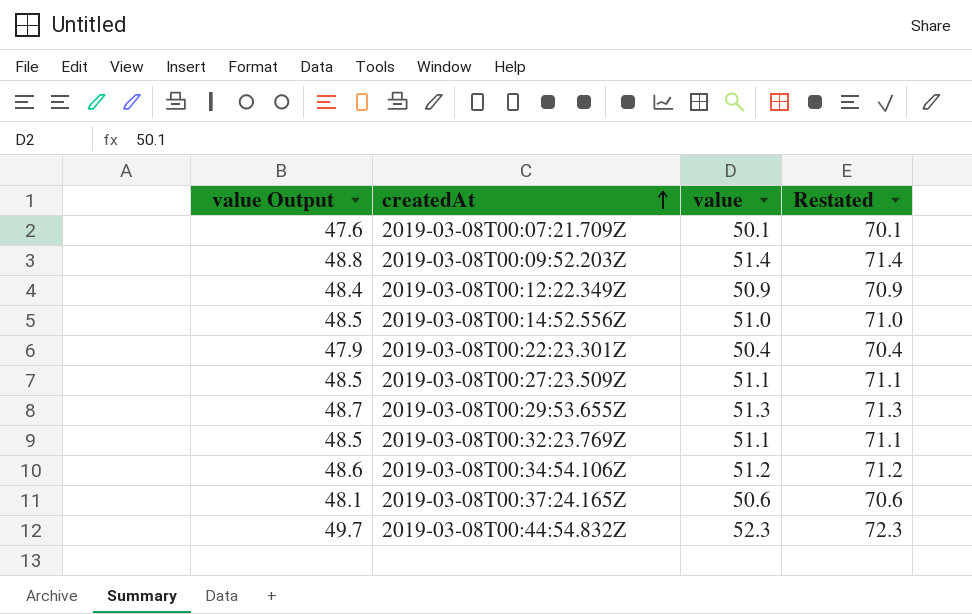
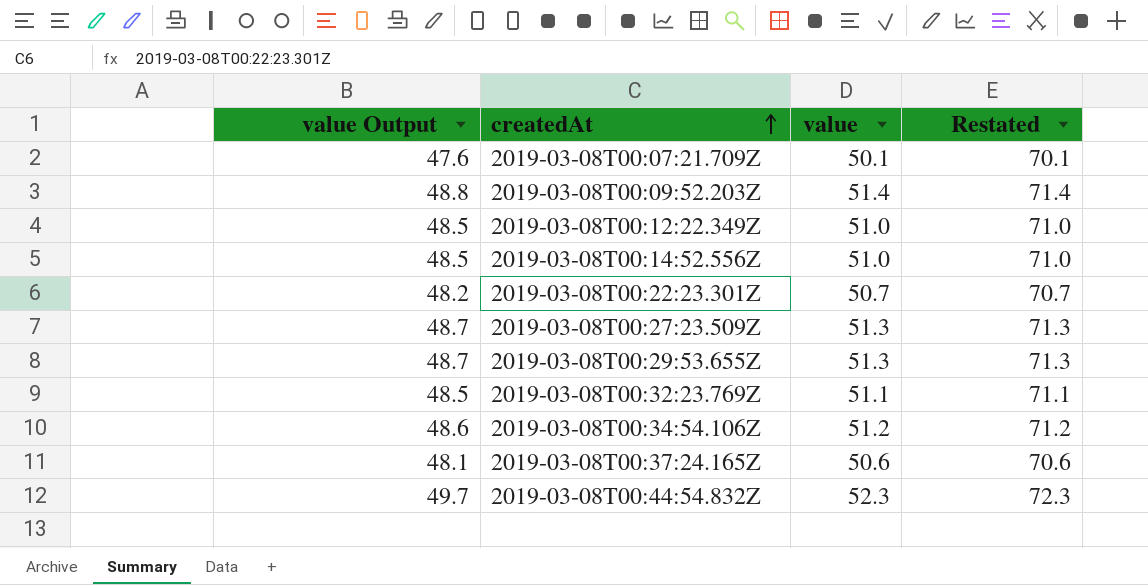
2019-03-08T00:12:22.349Z | value Output: 48.4 -> 48.5
2019-03-08T00:12:22.349Z | value: 50.9 -> 51.0
2019-03-08T00:12:22.349Z | Restated: 70.9 -> 71.0
2019-03-08T00:22:23.301Z | value Output: 47.9 -> 48.2
2019-03-08T00:22:23.301Z | value: 50.4 -> 50.7
2019-03-08T00:22:23.301Z | Restated: 70.4 -> 70.7
2019-03-08T00:27:23.509Z | value Output: 48.5 -> 48.7
2019-03-08T00:27:23.509Z | value: 51.1 -> 51.3
2019-03-08T00:27:23.509Z | Restated: 71.1 -> 71.3

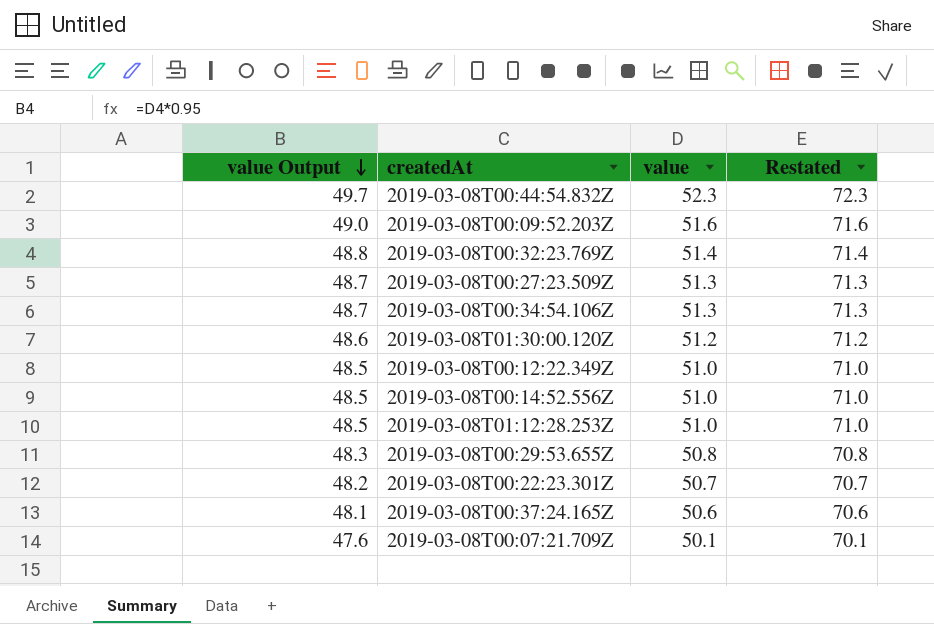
row order: createdAt ascending -> value Output descending
2019-03-08T00:09:52.203Z | value Output: 48.8 -> 49.0
2019-03-08T00:09:52.203Z | value: 51.4 -> 51.6
2019-03-08T00:09:52.203Z | Restated: 71.4 -> 71.6
2019-03-08T00:32:23.769Z | value Output: 48.5 -> 48.8
2019-03-08T00:32:23.769Z | value: 51.1 -> 51.4
2019-03-08T00:32:23.769Z | Restated: 71.1 -> 71.4
2019-03-08T00:34:54.106Z | value Output: 48.6 -> 48.7
2019-03-08T00:34:54.106Z | value: 51.2 -> 51.3
2019-03-08T00:34:54.106Z | Restated: 71.2 -> 71.3
row 2019-03-08T01:30:00.120Z: none -> 48.6 | 51.2 | 71.2
row 2019-03-08T01:12:28.253Z: none -> 48.5 | 51.0 | 71.0
2019-03-08T00:29:53.655Z | value Output: 48.7 -> 48.3
2019-03-08T00:29:53.655Z | value: 51.3 -> 50.8
2019-03-08T00:29:53.655Z | Restated: 71.3 -> 70.8

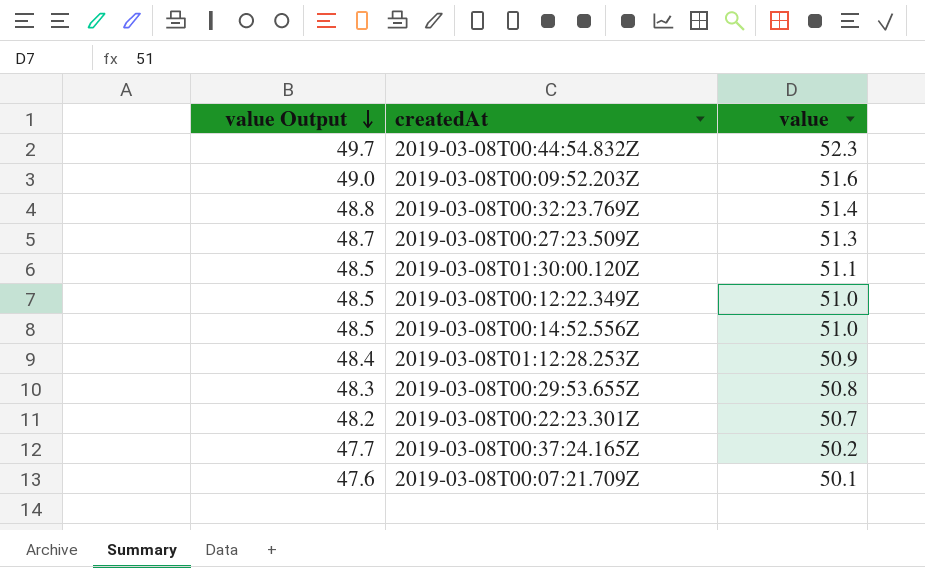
column Restated | formula: [value] + 20 -> none
row 2019-03-08T00:34:54.106Z: 48.7 | 51.3 | 71.3 -> none
2019-03-08T01:30:00.120Z | value Output: 48.6 -> 48.5
2019-03-08T01:30:00.120Z | value: 51.2 -> 51.1
2019-03-08T01:12:28.253Z | value Output: 48.5 -> 48.4
2019-03-08T01:12:28.253Z | value: 51.0 -> 50.9
2019-03-08T00:37:24.165Z | value Output: 48.1 -> 47.7
2019-03-08T00:37:24.165Z | value: 50.6 -> 50.2

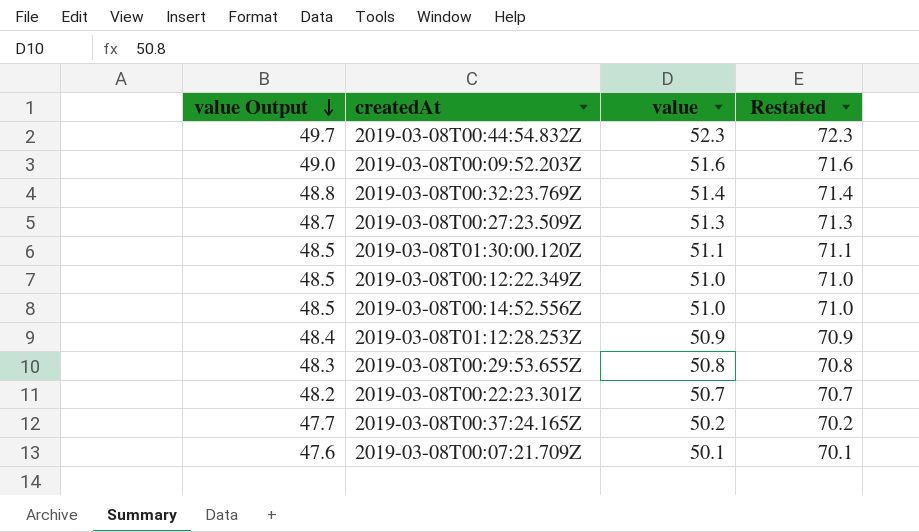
column Restated | formula: none -> [value] + 20

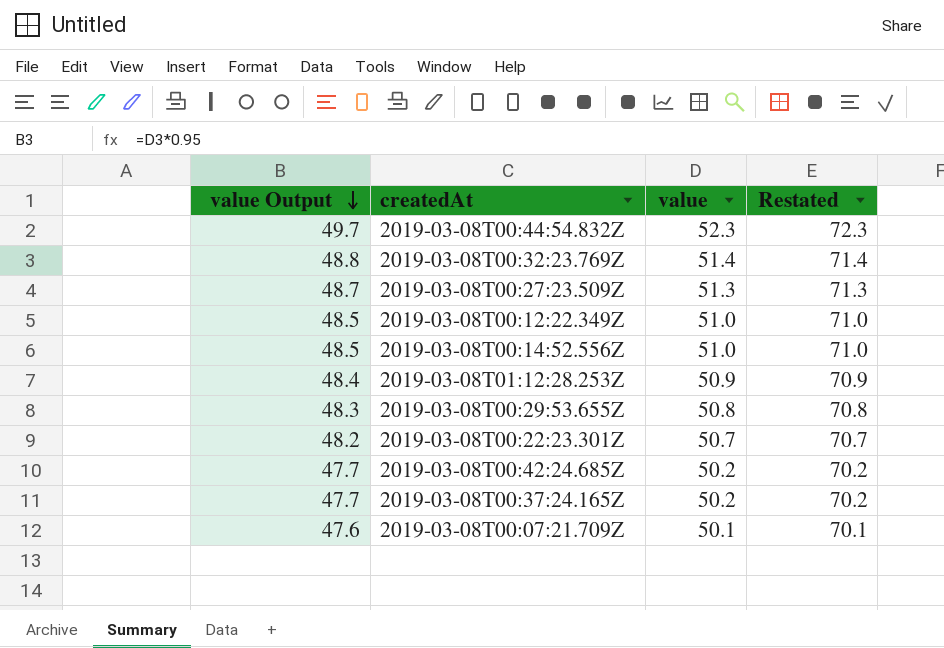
row 2019-03-08T00:09:52.203Z: 49.0 | 51.6 | 71.6 -> none
row 2019-03-08T01:30:00.120Z: 48.5 | 51.1 | 71.1 -> none
row 2019-03-08T00:42:24.685Z: none -> 47.7 | 50.2 | 70.2

